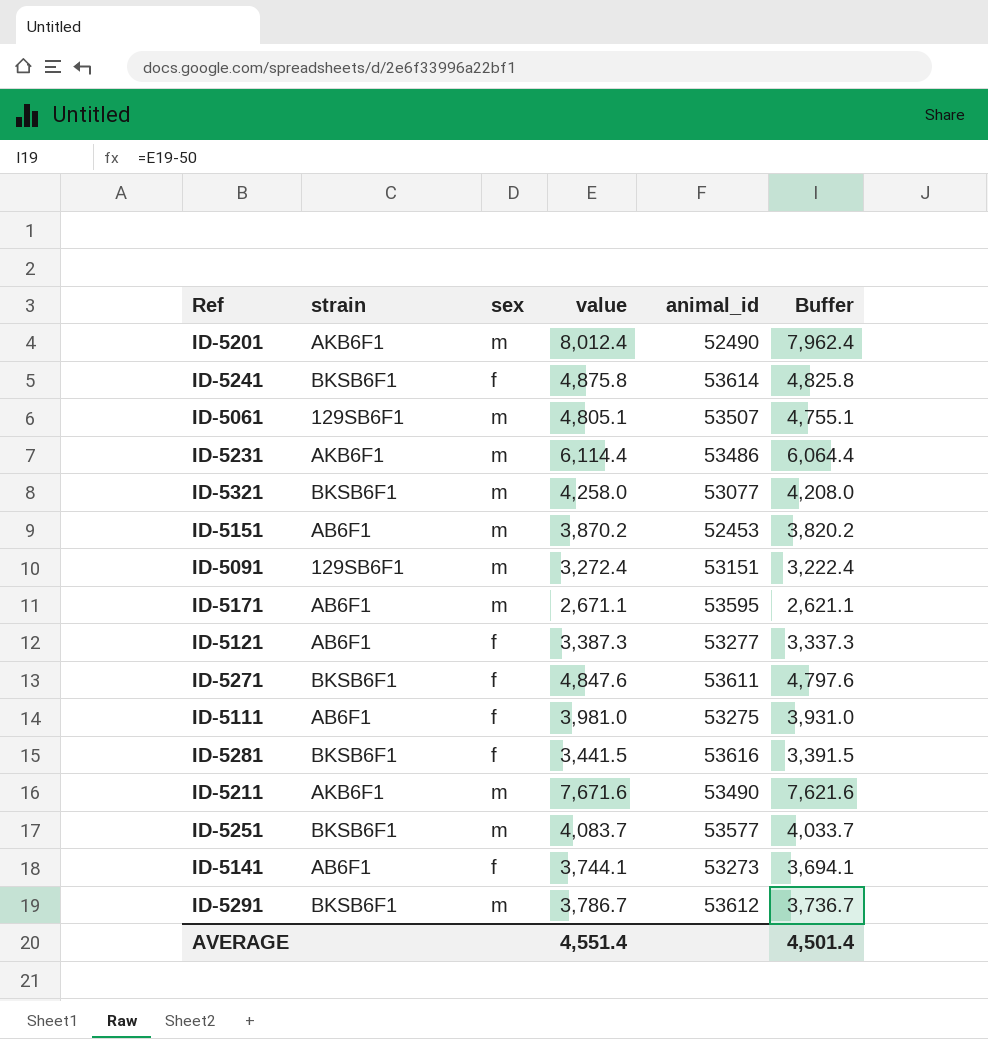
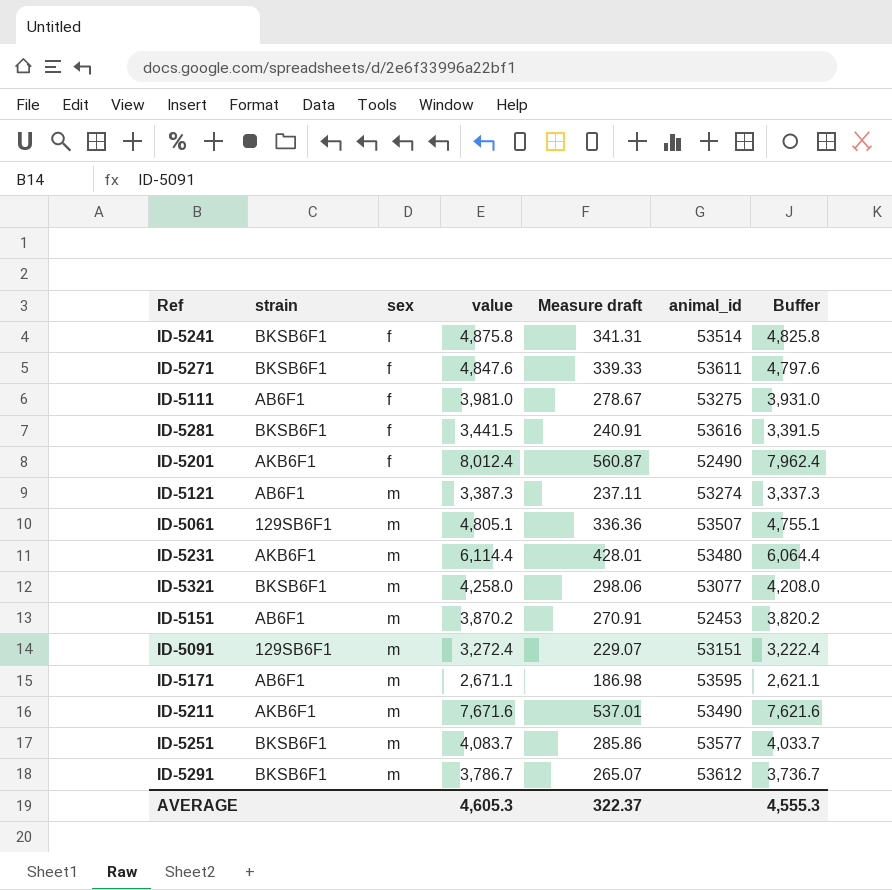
row order: none -> sex ascending
column Measure draft | formula: none -> [value] * 0.07
row ID-5141: AB6F1 | f | 3,744.1 | 53273 | 3,694.1 -> none
ID-5241 | animal_id: 53614 -> 53514
ID-5201 | sex: m -> f
ID-5121 | sex: f -> m
ID-5121 | animal_id: 53277 -> 53274
ID-5231 | animal_id: 53486 -> 53480
AVERAGE | value: 4,551.4 -> 4,605.3
AVERAGE | Buffer: 4,501.4 -> 4,555.3

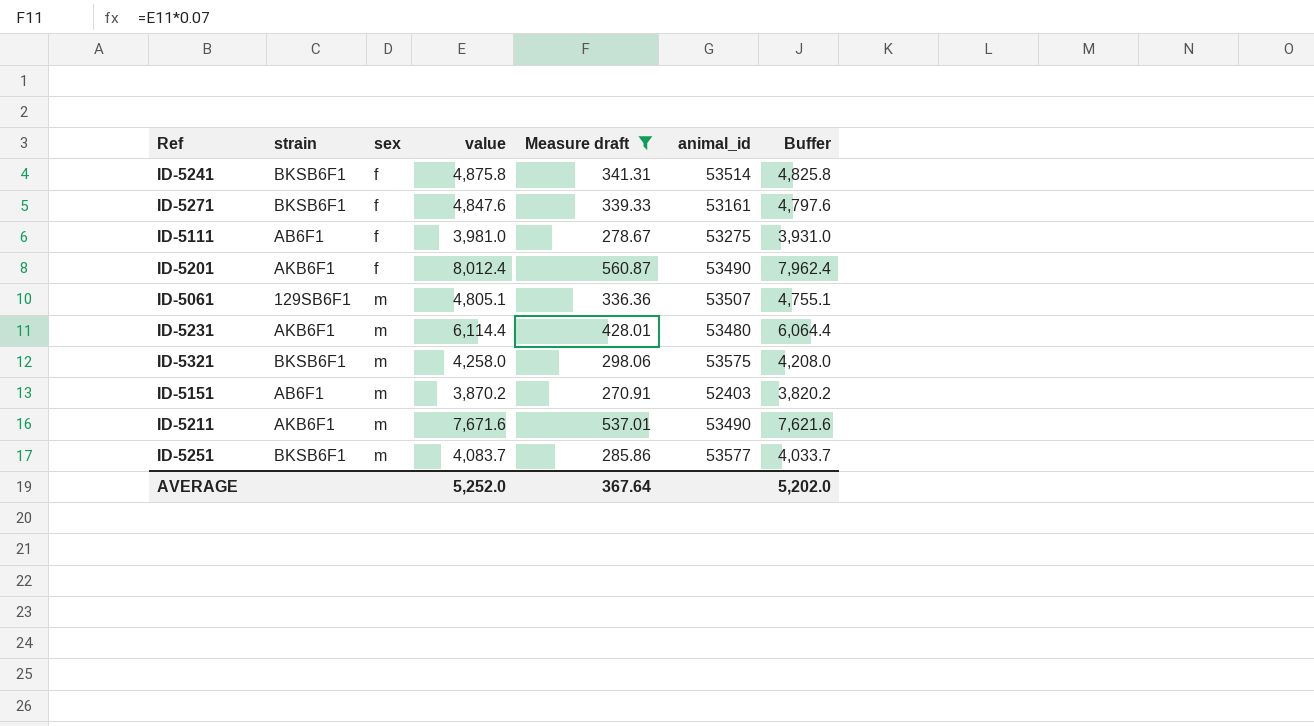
filter: none -> Measure draft >= 270.91
ID-5271 | animal_id: 53611 -> 53161
ID-5201 | animal_id: 52490 -> 53490
ID-5321 | animal_id: 53077 -> 53575
ID-5151 | animal_id: 52453 -> 52403
AVERAGE | value: 4,605.3 -> 5,252.0
AVERAGE | Measure draft: 322.37 -> 367.64
AVERAGE | Buffer: 4,555.3 -> 5,202.0

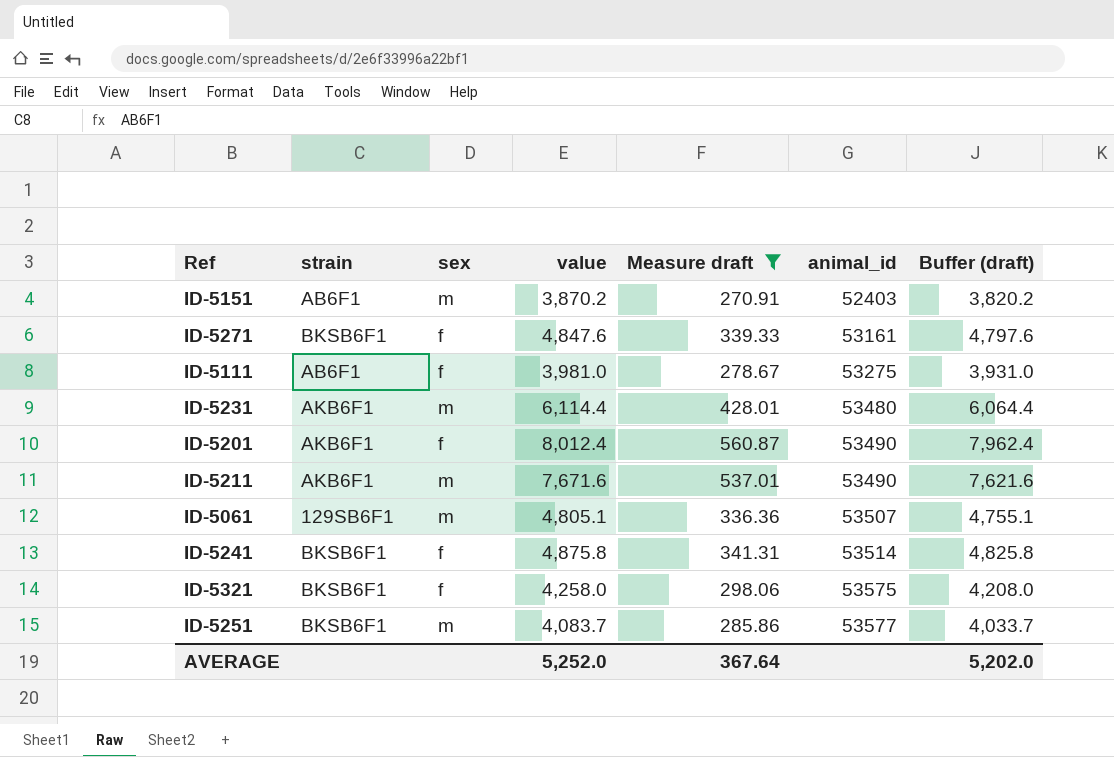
row order: sex ascending -> animal_id ascending
column name: Buffer -> Buffer (draft)
ID-5321 | sex: m -> f

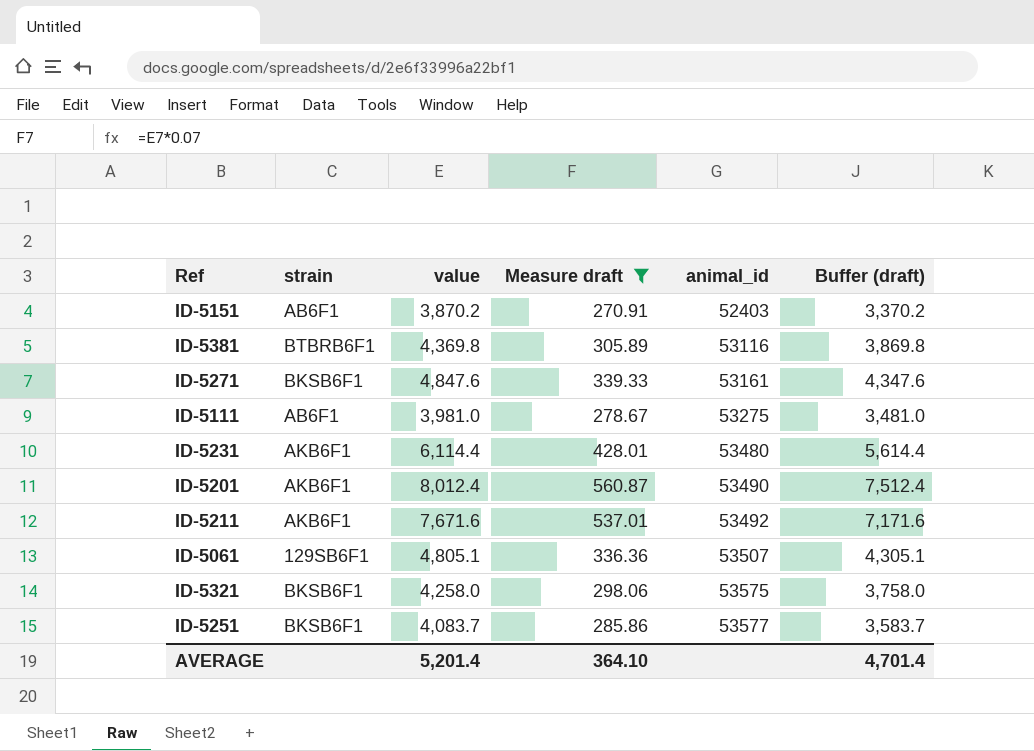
column sex | position: 3 -> none
column Buffer (draft) | formula: [value] - 50 -> [value] - 500
row ID-5241: BKSB6F1 | f | 4,875.8 | 341.31 | 53514 | 4,825.8 -> none
row ID-5381: none -> BTBRB6F1 | 4,369.8 | 305.89 | 53116 | 3,869.8
ID-5211 | animal_id: 53490 -> 53492
AVERAGE | value: 5,252.0 -> 5,201.4
AVERAGE | Measure draft: 367.64 -> 364.10
AVERAGE | Buffer (draft): 5,202.0 -> 4,701.4

